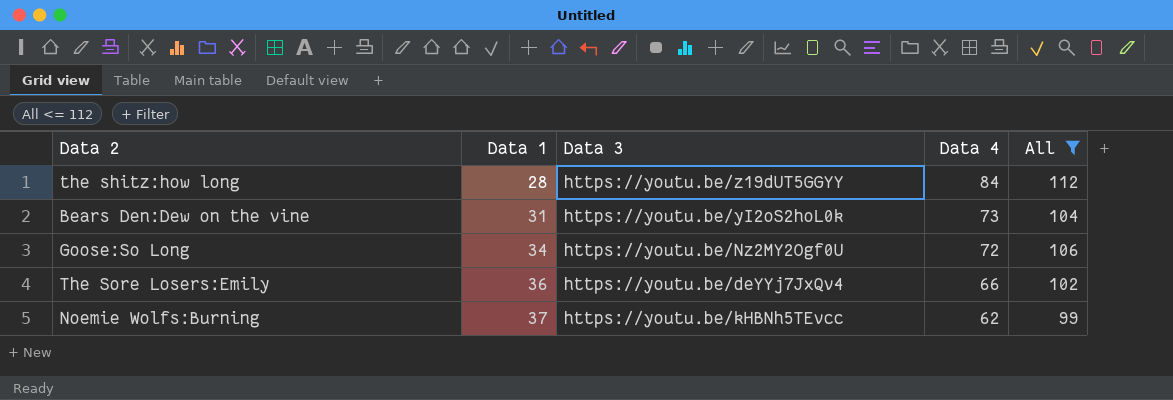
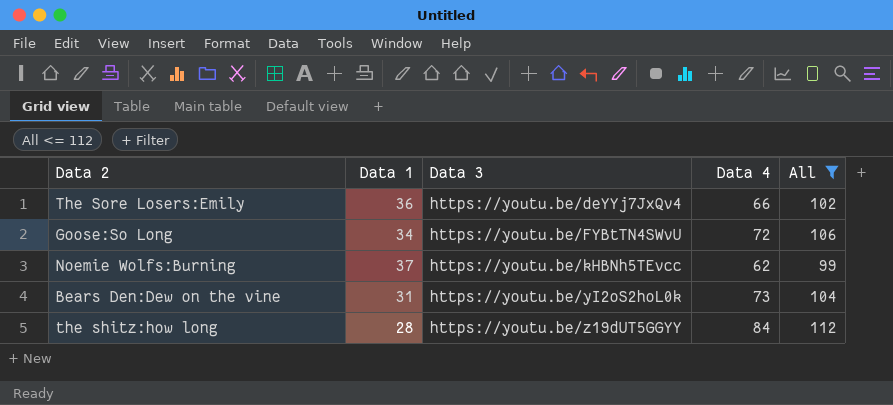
row order: Data 1 ascending -> Data 3 ascending
Goose:So Long | Data 3: https://youtu.be/Nz2MY2Ogf0U -> https://youtu.be/FYBtTN4SWvU

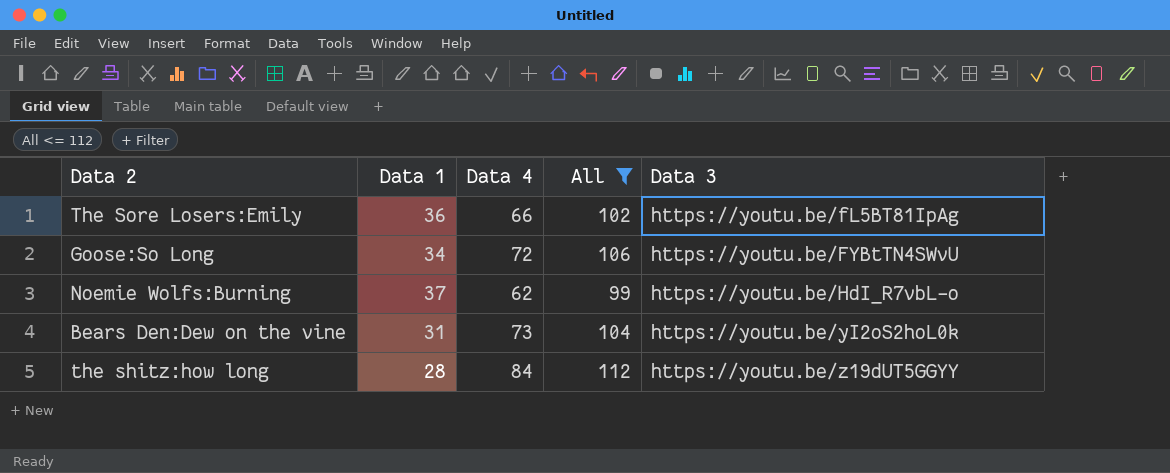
column Data 3 | position: 3 -> 5
The Sore Losers:Emily | Data 3: https://youtu.be/deYYj7JxQv4 -> https://youtu.be/fL5BT81IpAg
Noemie Wolfs:Burning | Data 3: https://youtu.be/kHBNh5TEvcc -> https://youtu.be/HdI_R7vbL-o

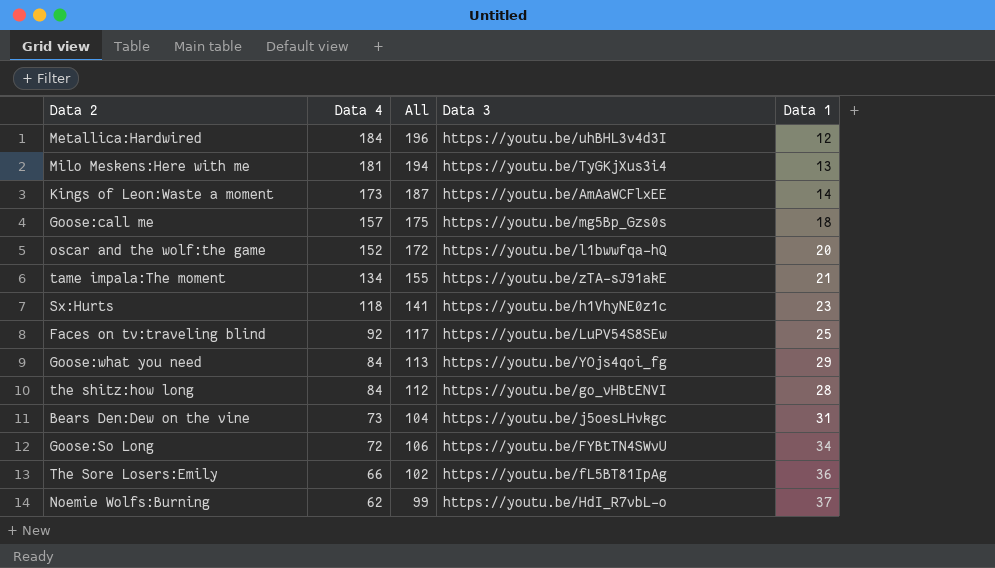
filter: All <= 112 -> none
row order: Data 3 ascending -> Data 4 descending
column Data 1 | position: 2 -> 5
the shitz:how long | Data 3: https://youtu.be/z19dUT5GGYY -> https://youtu.be/go_vHBtENVI
Bears Den:Dew on the vine | Data 3: https://youtu.be/yI2oS2hoL0k -> https://youtu.be/j5oesLHvkgc

